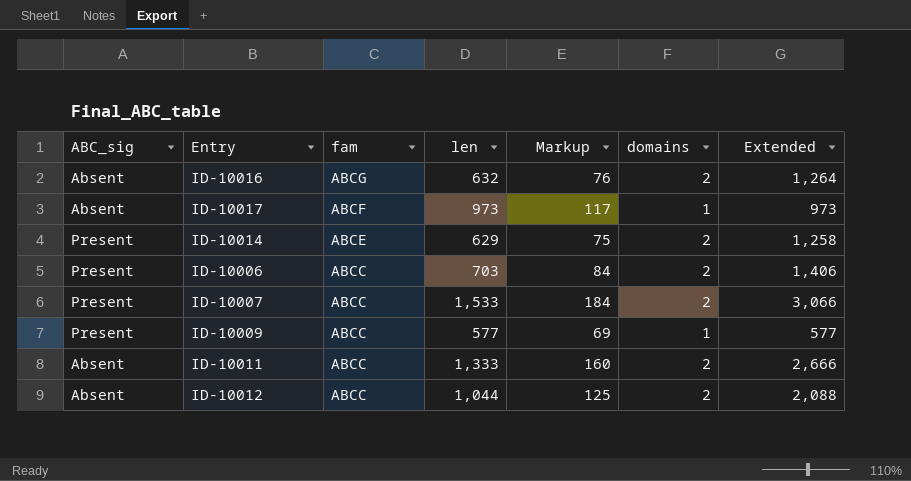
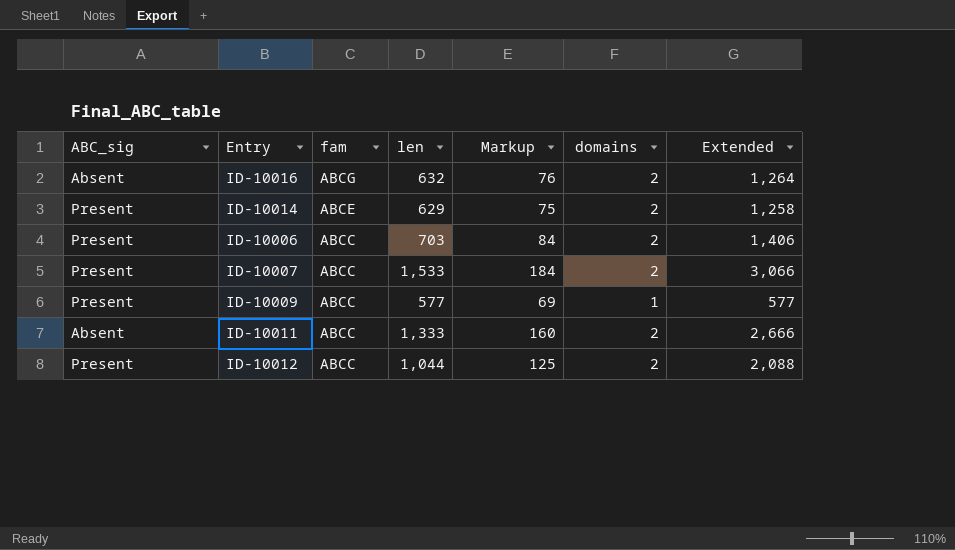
row ID-10017: Absent | ABCF | 973 | 117 | 1 | 973 -> none
ID-10012 | ABC_sig: Absent -> Present

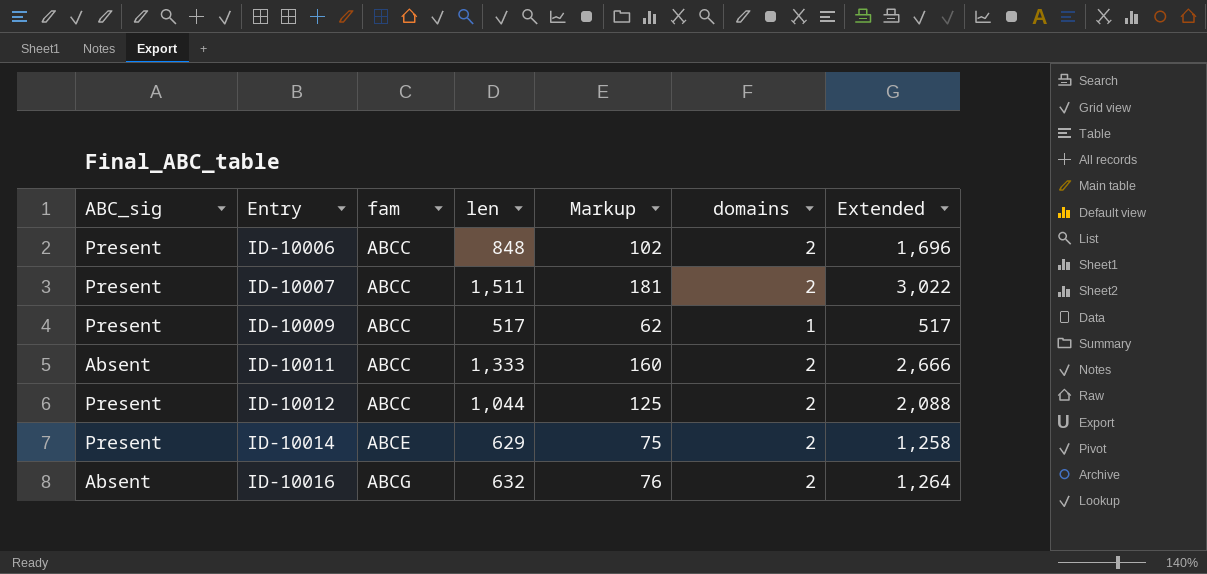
row order: fam descending -> Entry ascending
ID-10006 | len: 703 -> 848
ID-10006 | Markup: 84 -> 102
ID-10006 | Extended: 1,406 -> 1,696
ID-10007 | len: 1,533 -> 1,511
ID-10007 | Markup: 184 -> 181
ID-10007 | Extended: 3,066 -> 3,022
ID-10009 | len: 577 -> 517
ID-10009 | Markup: 69 -> 62
ID-10009 | Extended: 577 -> 517

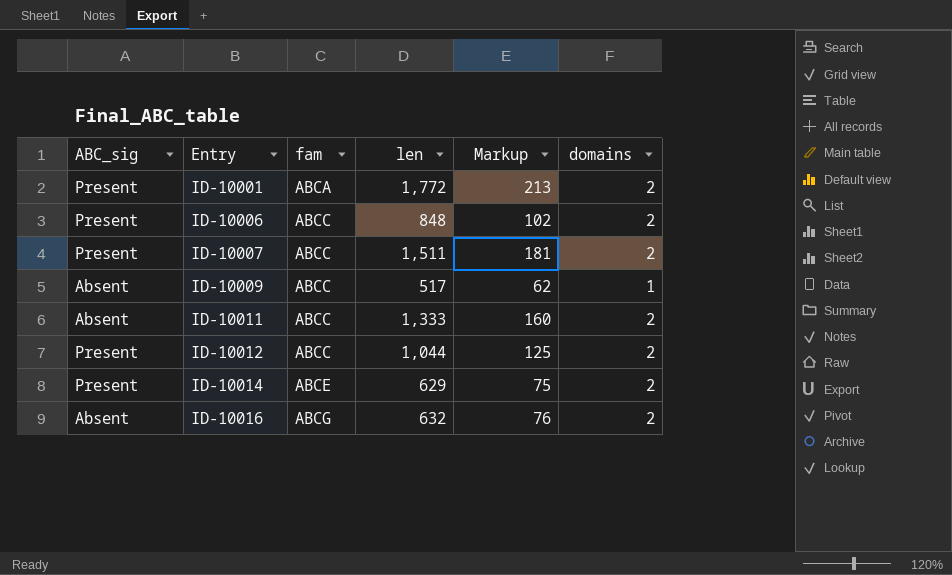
column Extended | formula: [len] * [domains] -> none
row ID-10001: none -> Present | ABCA | 1,772 | 213 | 2
ID-10009 | ABC_sig: Present -> Absent

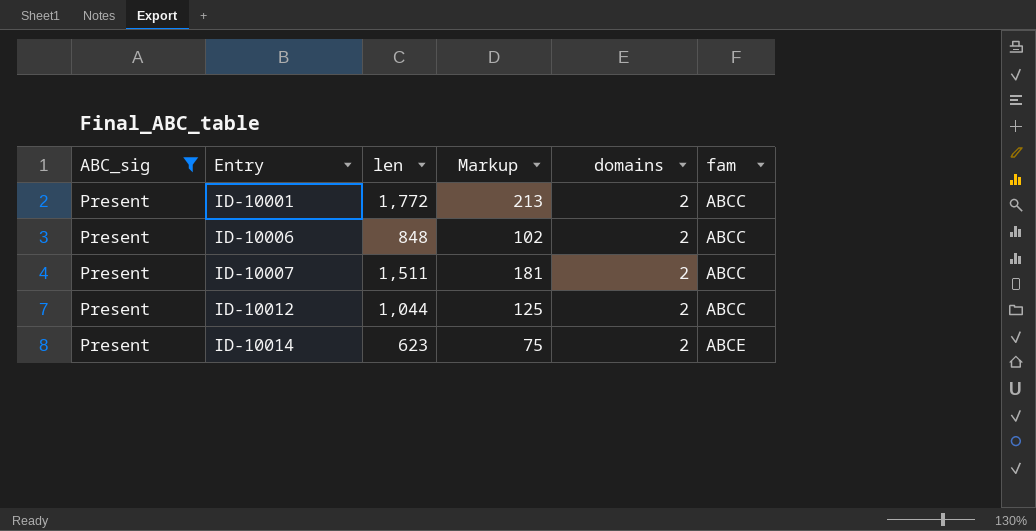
filter: none -> ABC_sig = Present
column fam | position: 3 -> 6
ID-10001 | fam: ABCA -> ABCC
ID-10014 | len: 629 -> 623

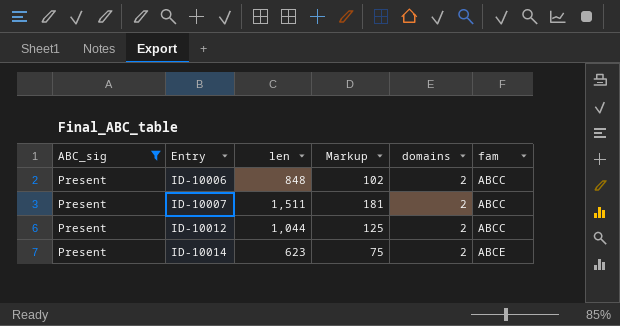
row ID-10001: Present | 1,772 | 213 | 2 | ABCC -> none

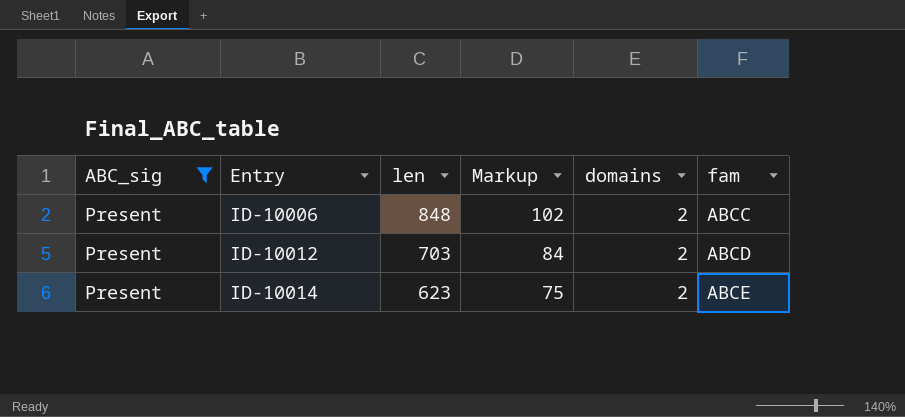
row ID-10007: Present | 1,511 | 181 | 2 | ABCC -> none
ID-10012 | len: 1,044 -> 703
ID-10012 | Markup: 125 -> 84
ID-10012 | fam: ABCC -> ABCD

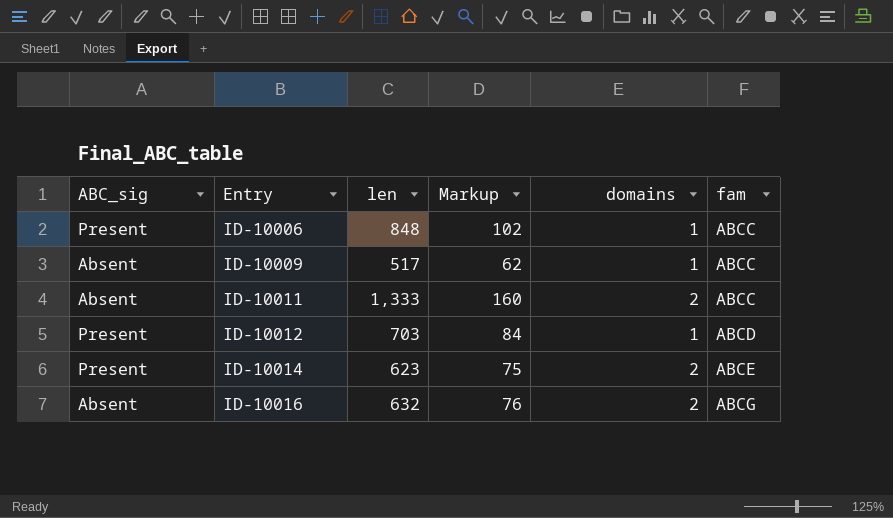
filter: ABC_sig = Present -> none
ID-10006 | domains: 2 -> 1
ID-10012 | domains: 2 -> 1

